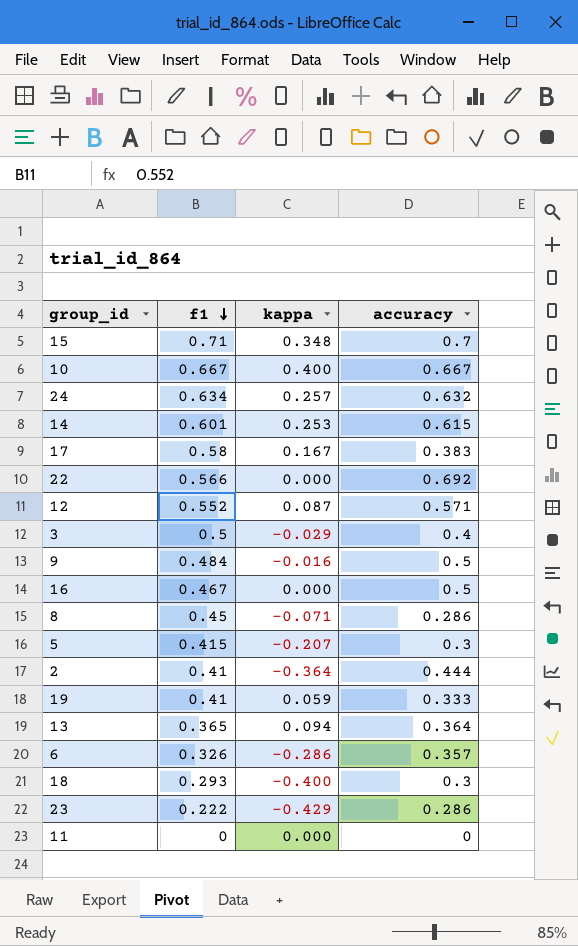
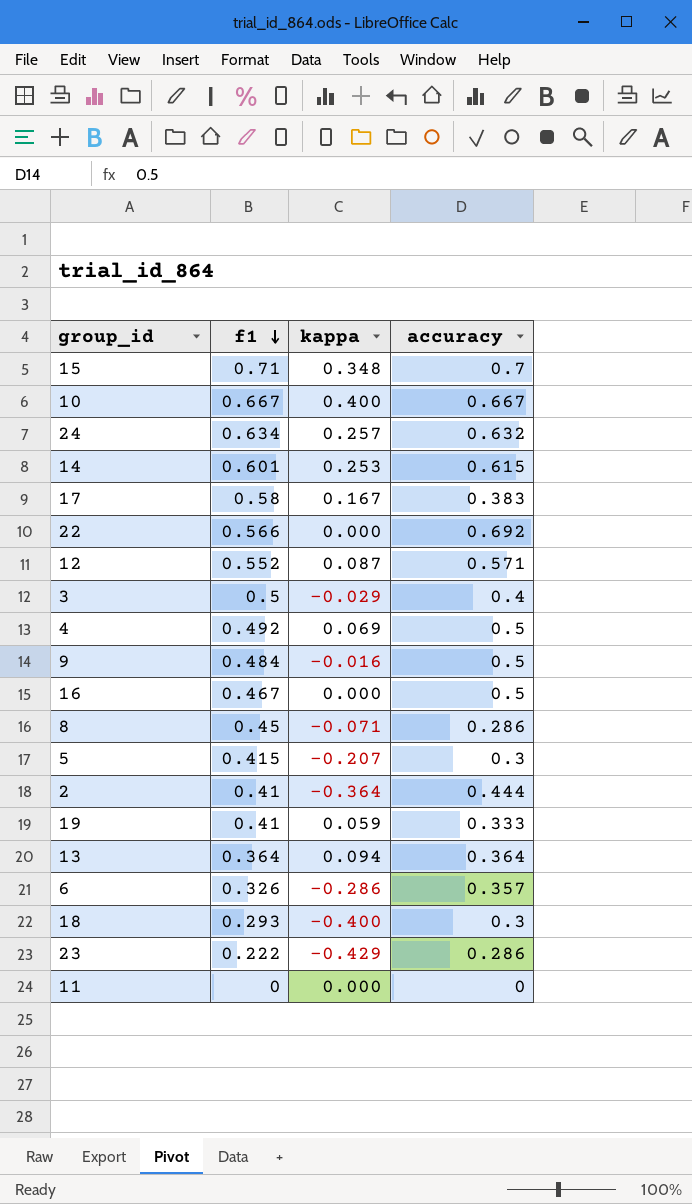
row 4: none -> 0.492 | 0.069 | 0.5
13 | f1: 0.365 -> 0.364

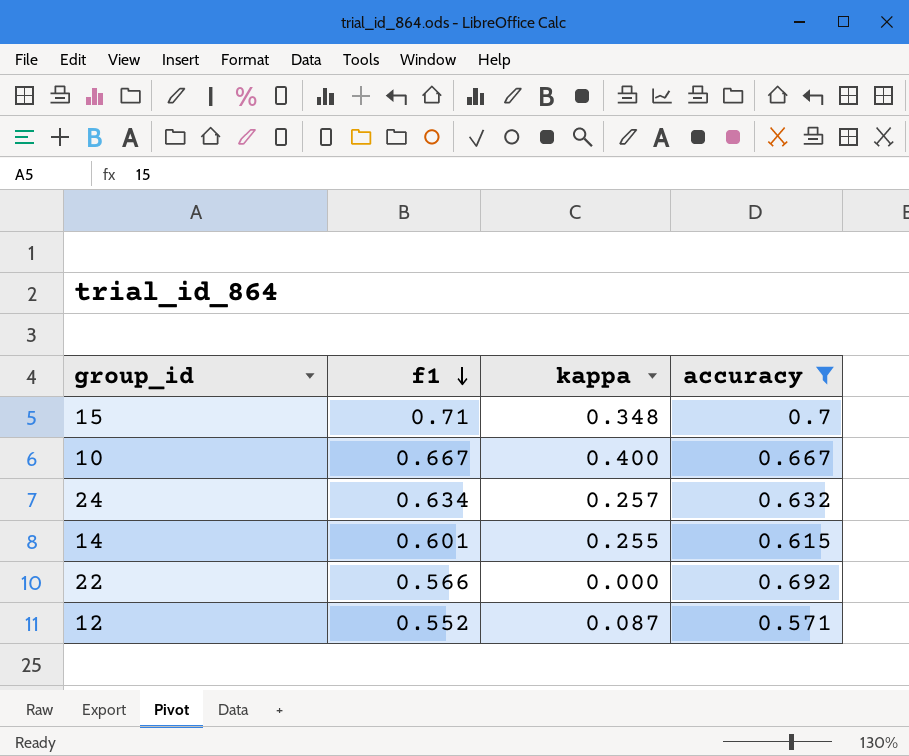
filter: none -> accuracy >= 0.571
14 | kappa: 0.253 -> 0.255

